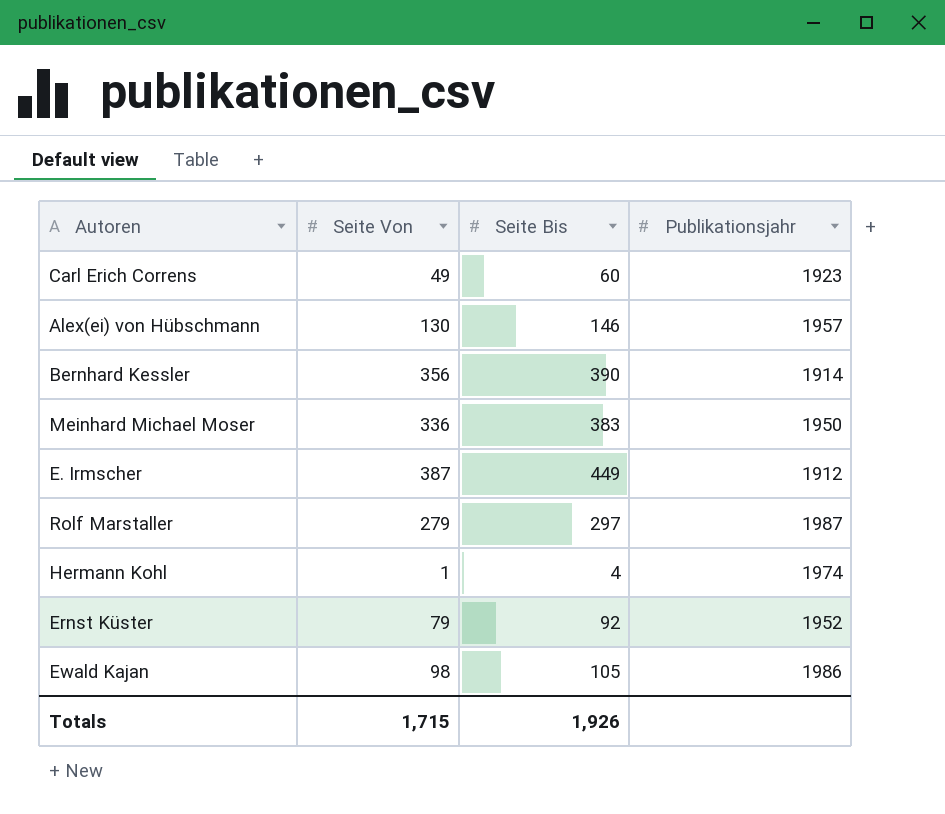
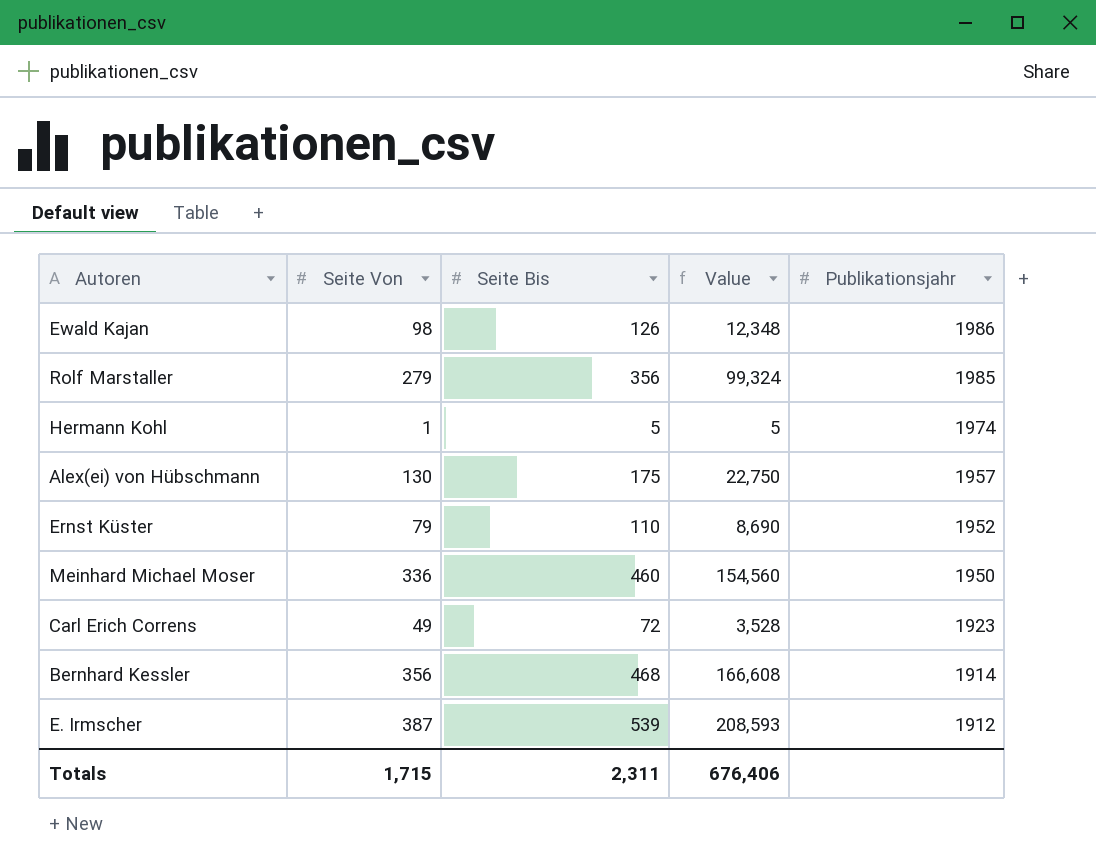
row order: none -> Publikationsjahr descending
column Value | formula: none -> [Seite Von] * [Seite Bis]
Ewald Kajan | Seite Bis: 105 -> 126
Rolf Marstaller | Seite Bis: 297 -> 356
Rolf Marstaller | Publikationsjahr: 1987 -> 1985
Hermann Kohl | Seite Bis: 4 -> 5
Alex(ei) von Hübschmann | Seite Bis: 146 -> 175
Ernst Küster | Seite Bis: 92 -> 110
Meinhard Michael Moser | Seite Bis: 383 -> 460
Carl Erich Correns | Seite Bis: 60 -> 72
Bernhard Kessler | Seite Bis: 390 -> 468
E. Irmscher | Seite Bis: 449 -> 539
Totals | Seite Bis: 1,926 -> 2,311

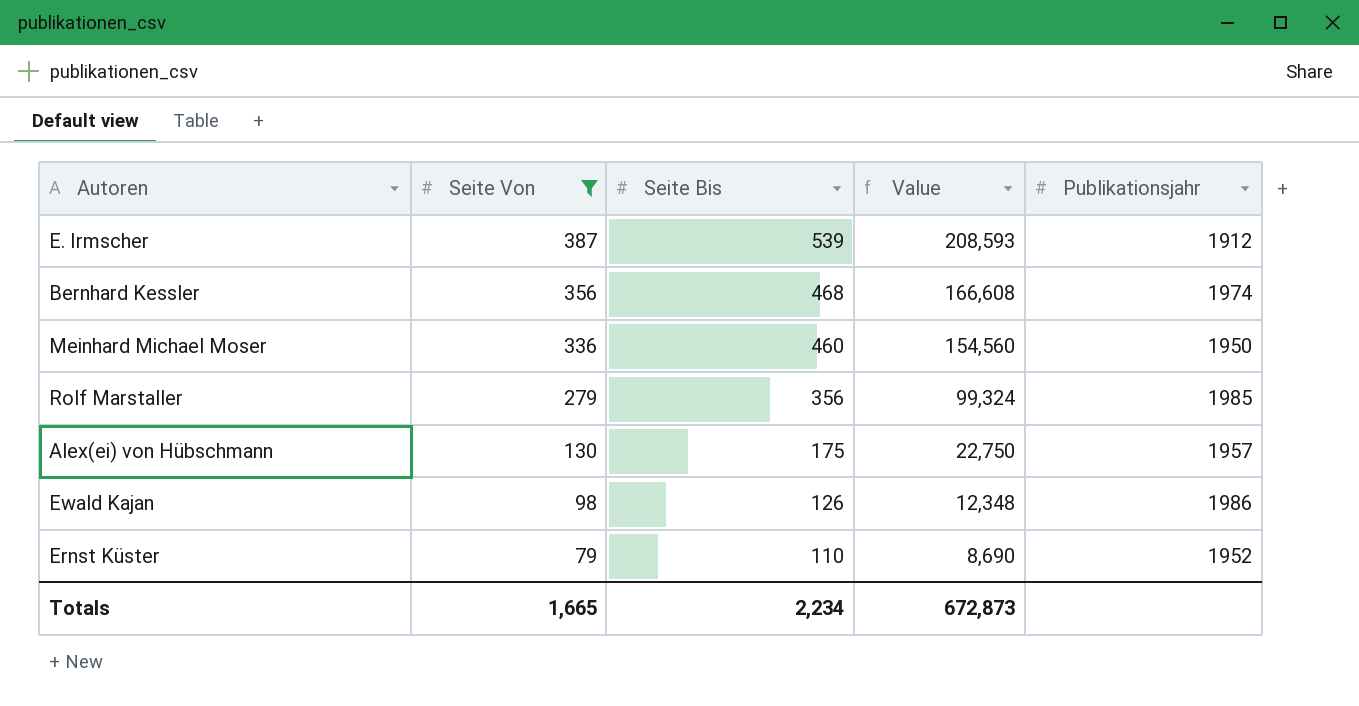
filter: none -> Seite Von >= 79
row order: Publikationsjahr descending -> Seite Von descending
Bernhard Kessler | Publikationsjahr: 1914 -> 1974
Totals | Seite Von: 1,715 -> 1,665
Totals | Seite Bis: 2,311 -> 2,234
Totals | Value: 676,406 -> 672,873

